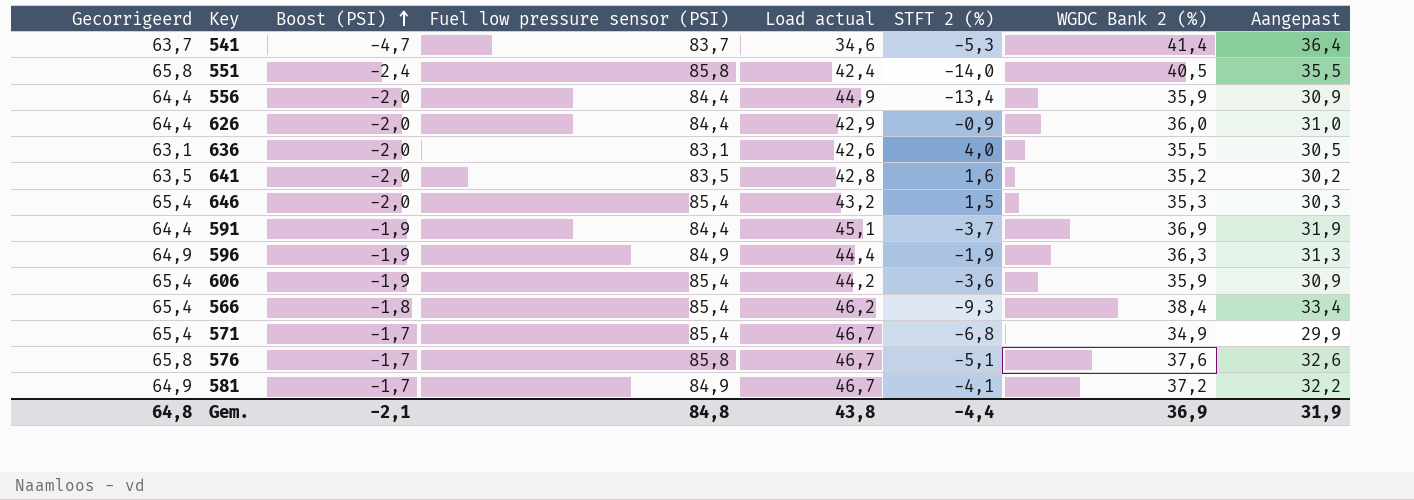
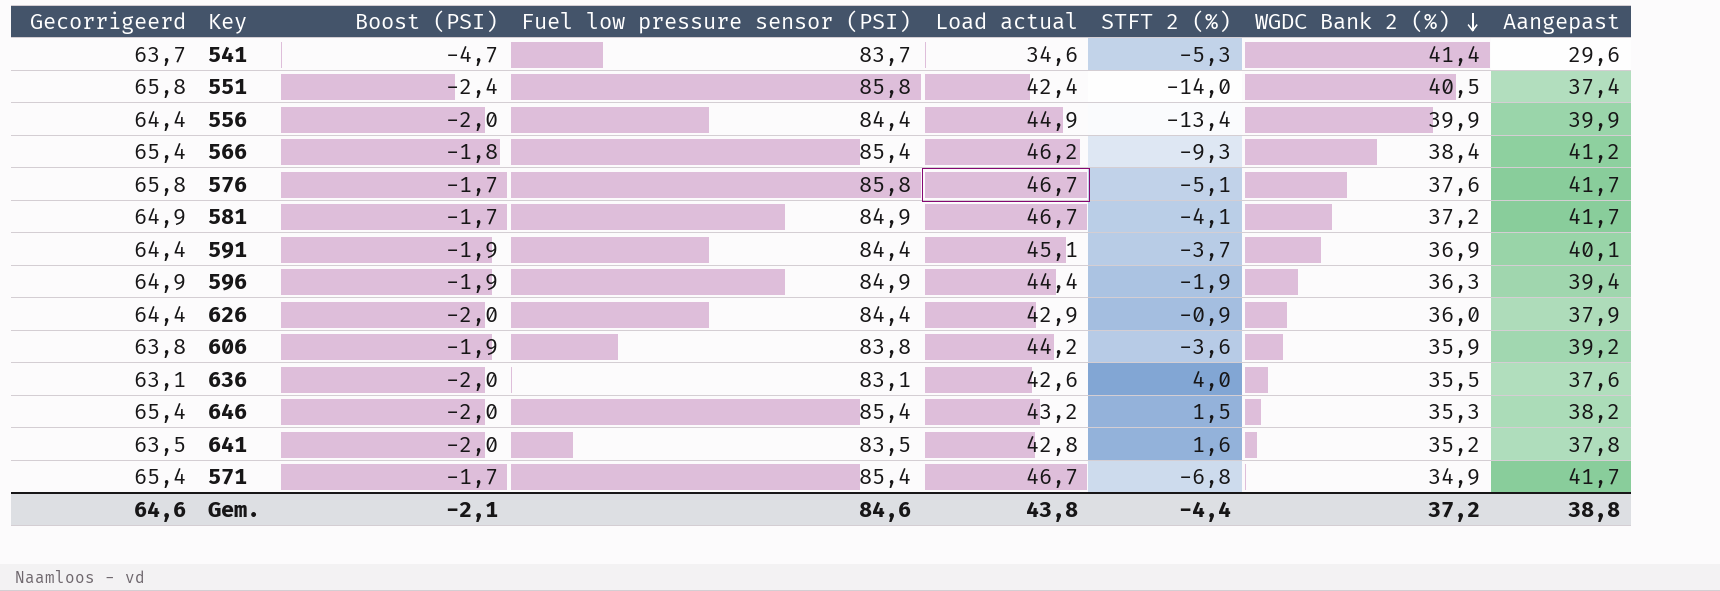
row order: Boost (PSI) ascending -> WGDC Bank 2 (%) descending
column Aangepast | formula: [WGDC Bank 2 (%)] - 5 -> [Load actual] - 5
556 | WGDC Bank 2 (%): 35,9 -> 39,9
606 | Gecorrigeerd: 65,4 -> 63,8
606 | Fuel low pressure sensor (PSI): 85,4 -> 83,8
Gem. | Gecorrigeerd: 64,8 -> 64,6
Gem. | Fuel low pressure sensor (PSI): 84,8 -> 84,6
Gem. | WGDC Bank 2 (%): 36,9 -> 37,2
Gem. | Aangepast: 31,9 -> 38,8

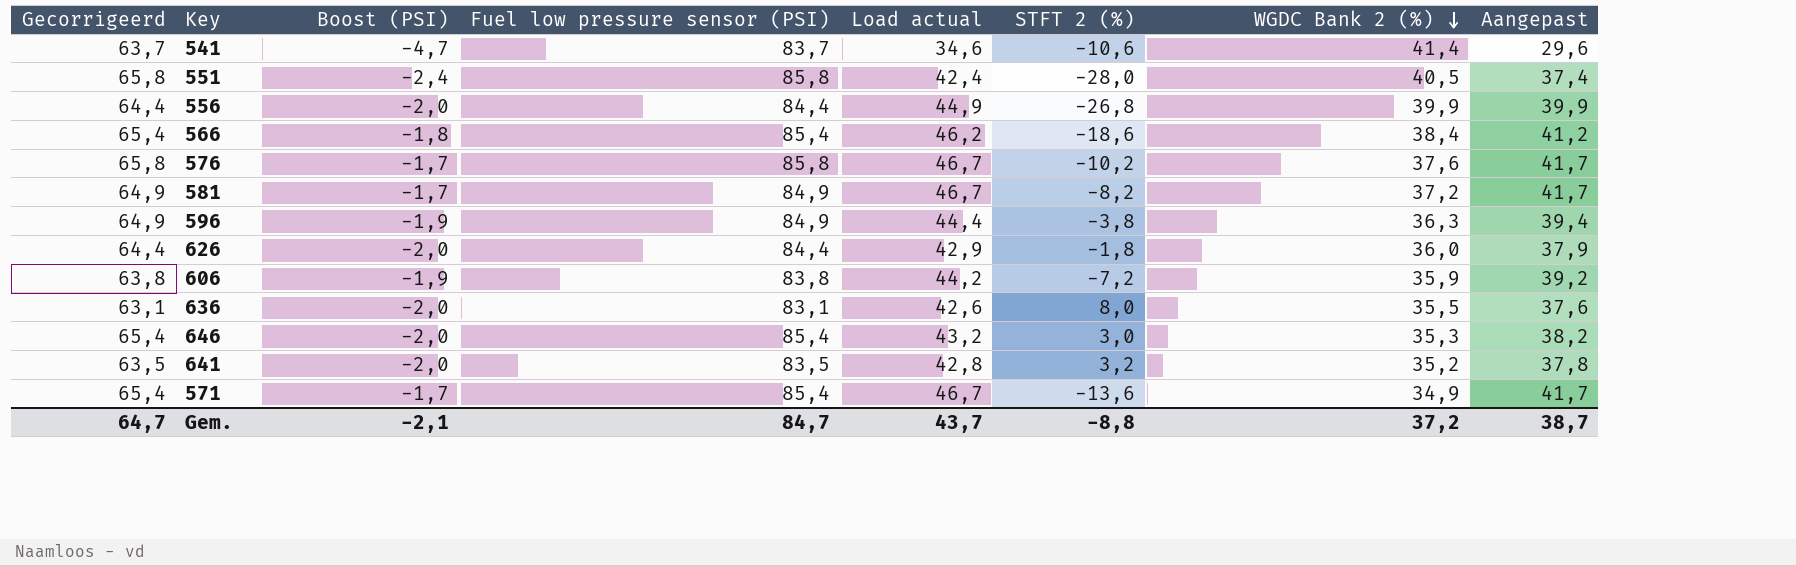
row 591: 64,4 | -1,9 | 84,4 | 45,1 | -3,7 | 36,9 | 40,1 -> none
541 | STFT 2 (%): -5,3 -> -10,6
551 | STFT 2 (%): -14,0 -> -28,0
556 | STFT 2 (%): -13,4 -> -26,8
566 | STFT 2 (%): -9,3 -> -18,6
576 | STFT 2 (%): -5,1 -> -10,2
581 | STFT 2 (%): -4,1 -> -8,2
596 | STFT 2 (%): -1,9 -> -3,8
626 | STFT 2 (%): -0,9 -> -1,8
606 | STFT 2 (%): -3,6 -> -7,2
636 | STFT 2 (%): 4,0 -> 8,0
646 | STFT 2 (%): 1,5 -> 3,0
641 | STFT 2 (%): 1,6 -> 3,2
571 | STFT 2 (%): -6,8 -> -13,6
Gem. | Gecorrigeerd: 64,6 -> 64,7
Gem. | Fuel low pressure sensor (PSI): 84,6 -> 84,7
Gem. | Load actual: 43,8 -> 43,7
Gem. | STFT 2 (%): -4,4 -> -8,8
Gem. | Aangepast: 38,8 -> 38,7

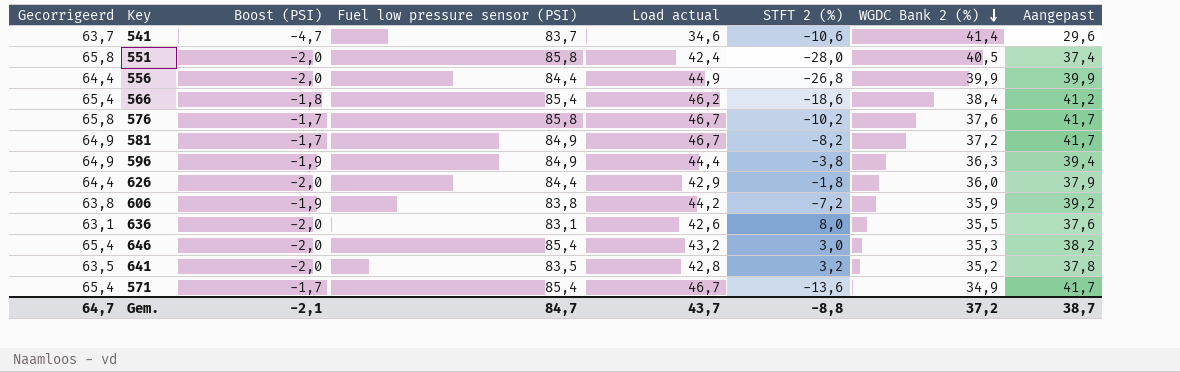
551 | Boost (PSI): -2,4 -> -2,0

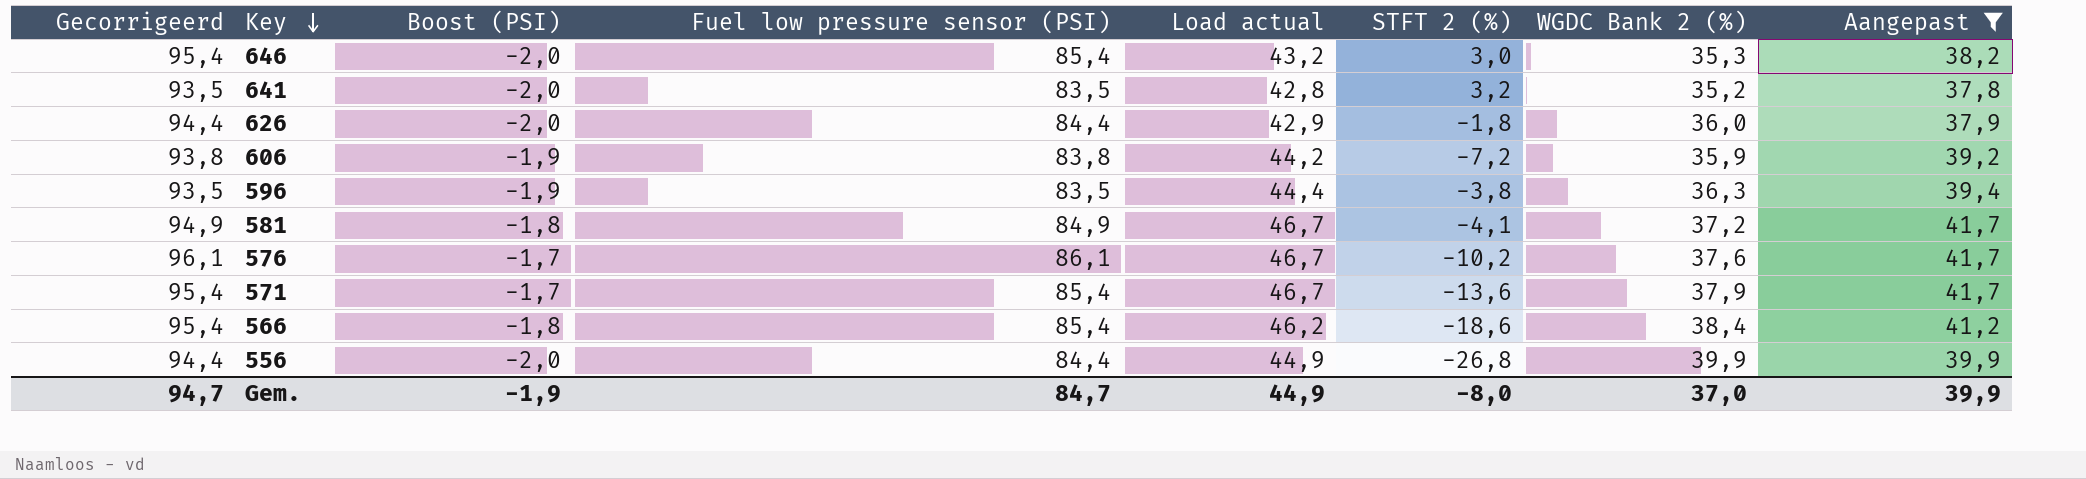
filter: none -> Aangepast >= 37,8
row order: WGDC Bank 2 (%) descending -> Key descending
column Gecorrigeerd | formula: [Fuel low pressure sensor (PSI)] - 20 -> [Fuel low pressure sensor (PSI)] + 10
596 | Fuel low pressure sensor (PSI): 84,9 -> 83,5
581 | Boost (PSI): -1,7 -> -1,8
581 | STFT 2 (%): -8,2 -> -4,1
576 | Fuel low pressure sensor (PSI): 85,8 -> 86,1
571 | WGDC Bank 2 (%): 34,9 -> 37,9
Gem. | Gecorrigeerd: 64,7 -> 94,7
Gem. | Boost (PSI): -2,1 -> -1,9
Gem. | Load actual: 43,7 -> 44,9
Gem. | STFT 2 (%): -8,8 -> -8,0
Gem. | WGDC Bank 2 (%): 37,2 -> 37,0
Gem. | Aangepast: 38,7 -> 39,9

